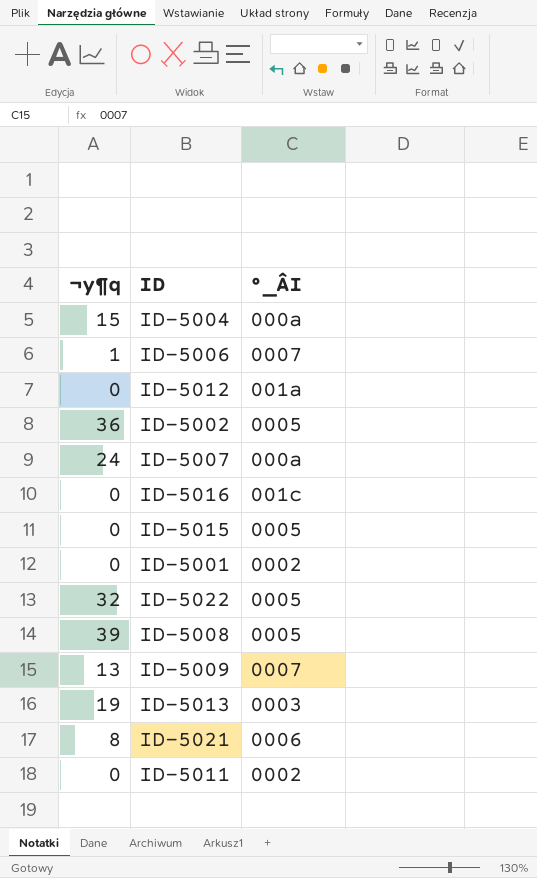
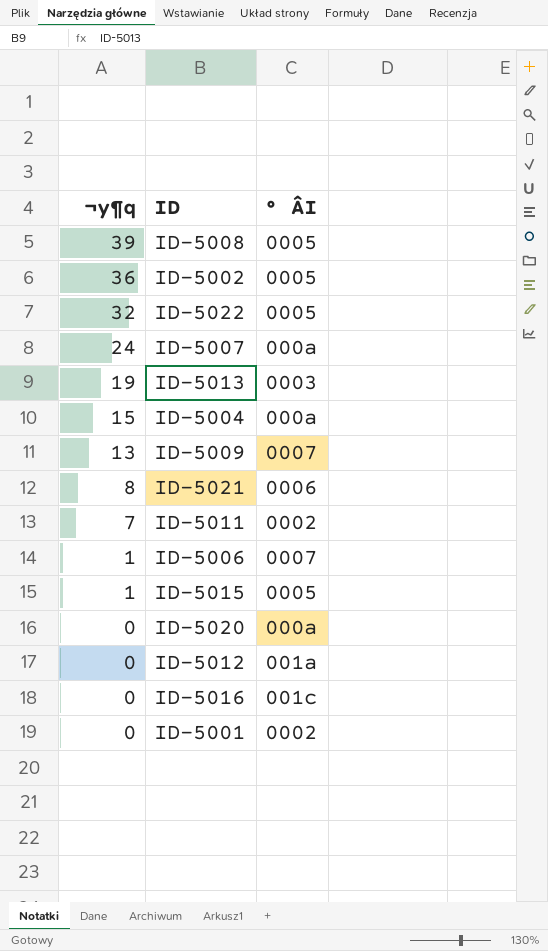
row order: none -> ¬y¶q descending
column name: °_ÂI -> ° ÂI
ID-5011 | ¬y¶q: 0 -> 7
ID-5015 | ¬y¶q: 0 -> 1
row ID-5020: none -> 0 | 000a

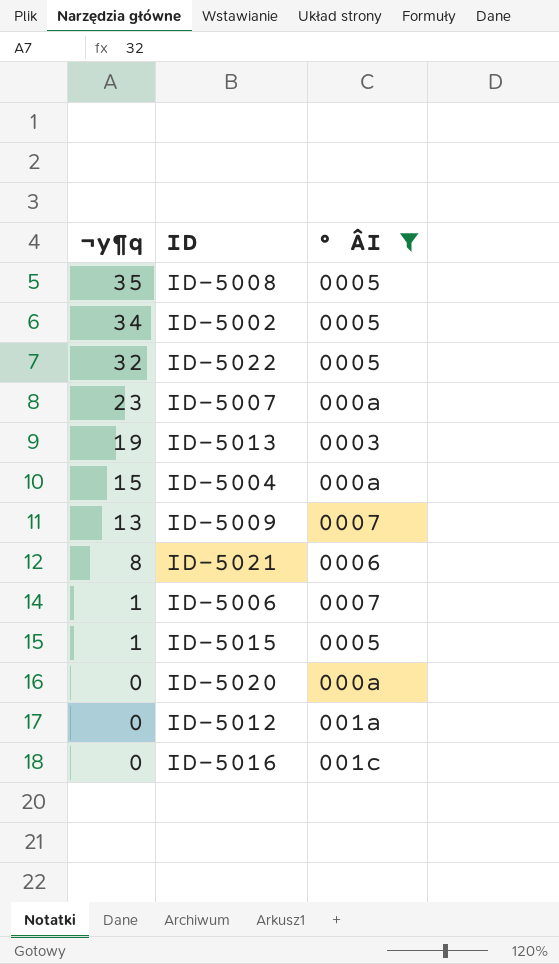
filter: none -> ° ÂI != 0002
ID-5008 | ¬y¶q: 39 -> 35
ID-5002 | ¬y¶q: 36 -> 34
ID-5007 | ¬y¶q: 24 -> 23

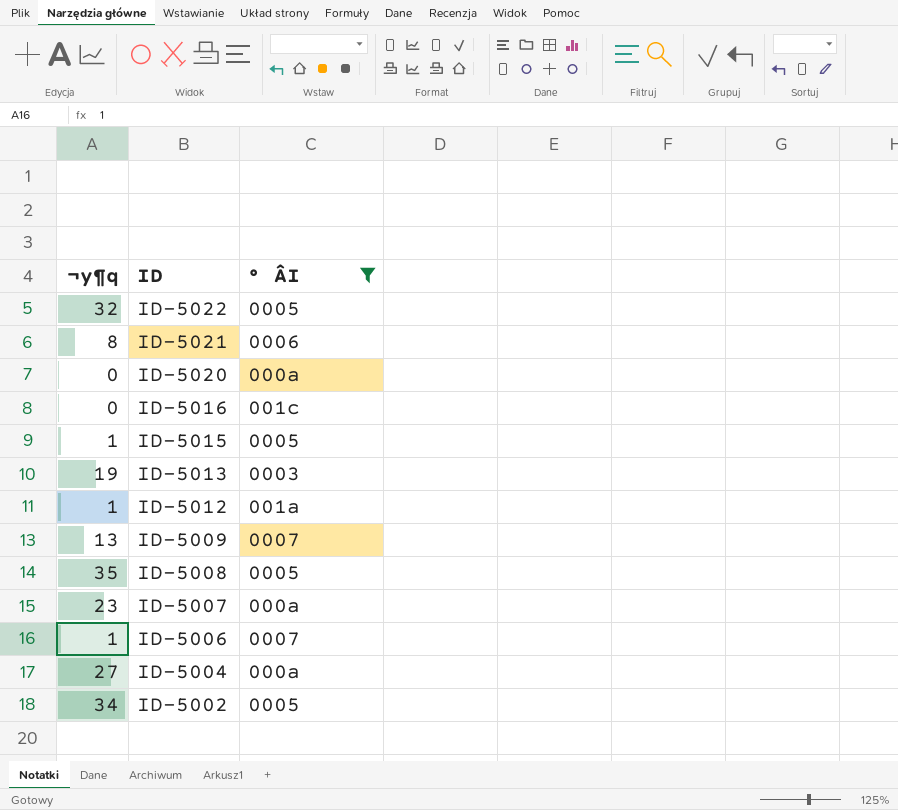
row order: ¬y¶q descending -> ID descending
ID-5012 | ¬y¶q: 0 -> 1
ID-5004 | ¬y¶q: 15 -> 27

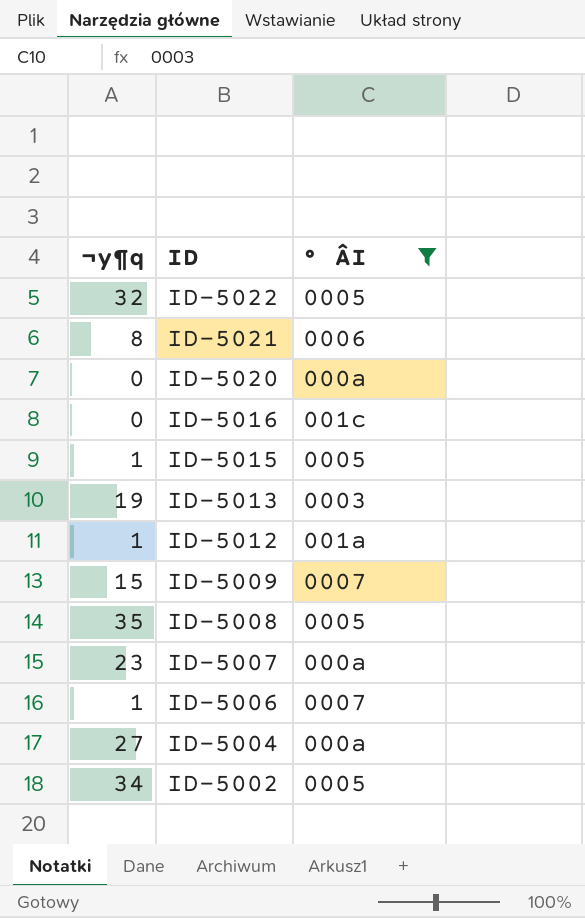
ID-5009 | ¬y¶q: 13 -> 15

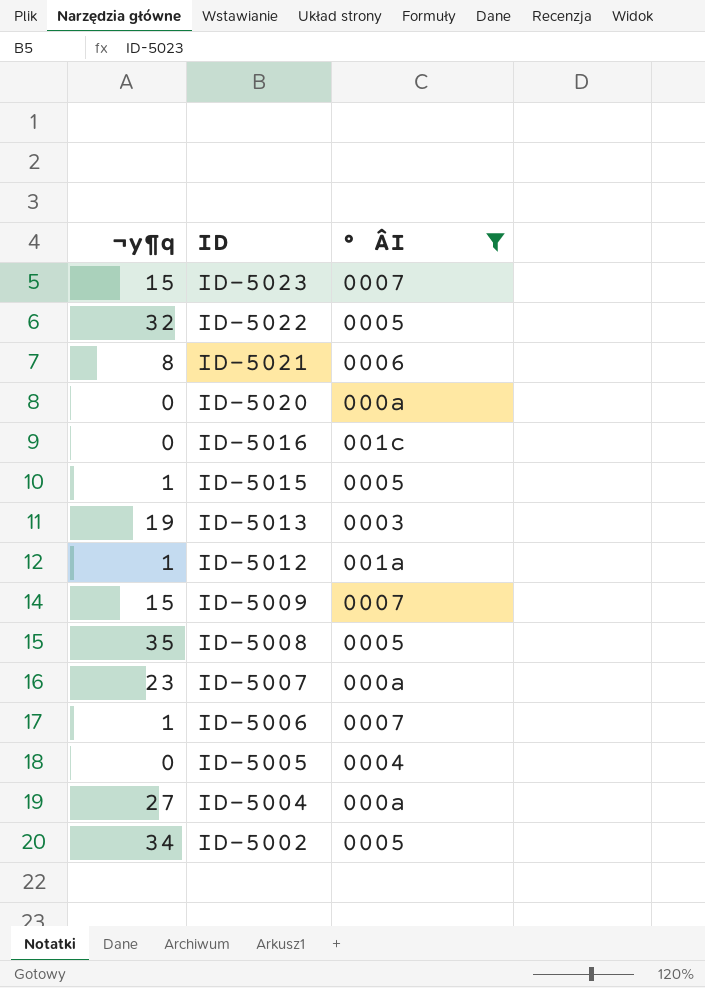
row ID-5023: none -> 15 | 0007
row ID-5005: none -> 0 | 0004

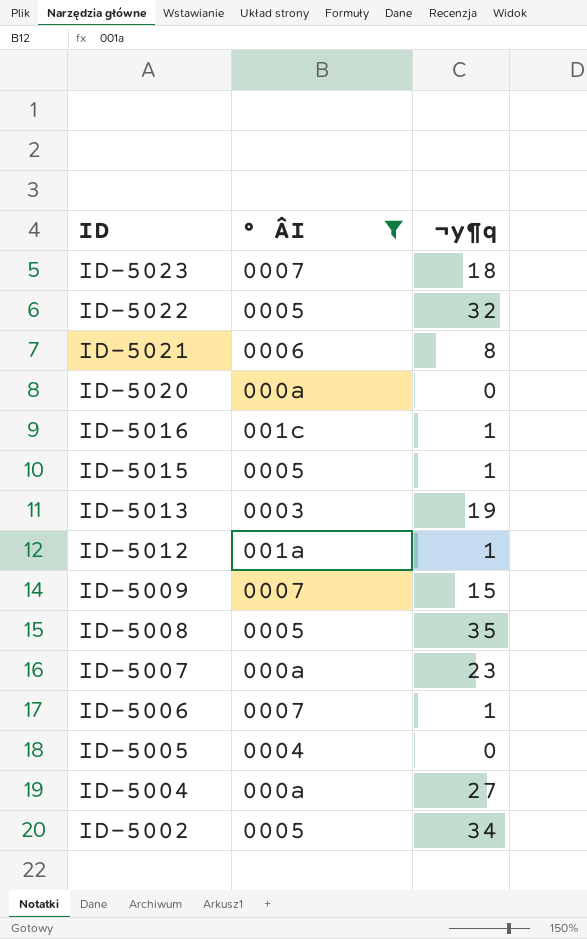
column ¬y¶q | position: 1 -> 3
ID-5023 | ¬y¶q: 15 -> 18
ID-5016 | ¬y¶q: 0 -> 1

